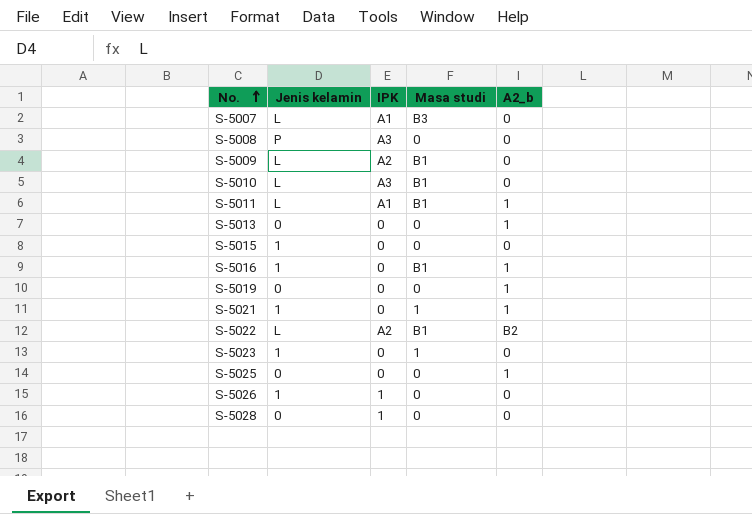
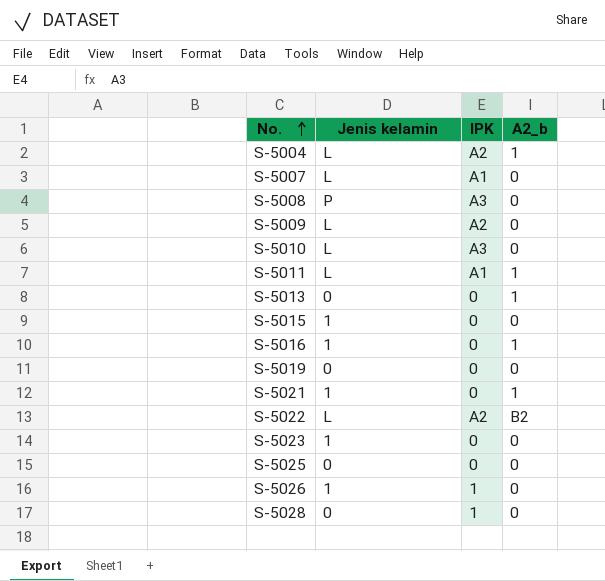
column Masa studi | position: 4 -> none
row S-5004: none -> L | A2 | 1
S-5019 | A2_b: 1 -> 0
S-5025 | A2_b: 1 -> 0

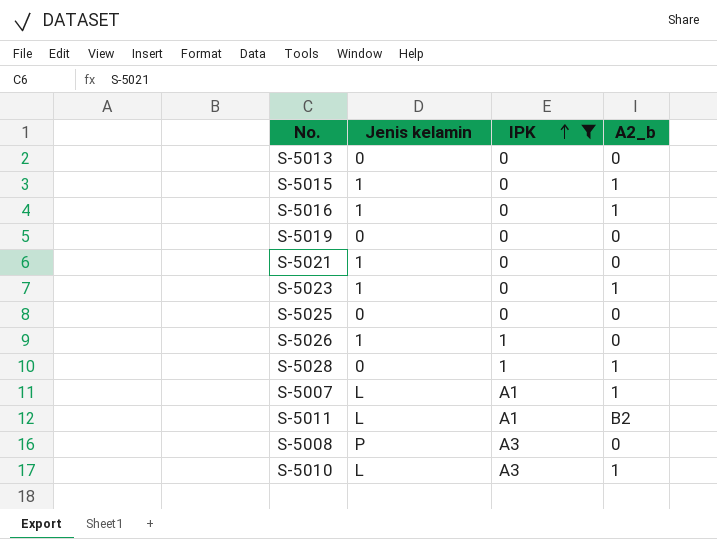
filter: none -> IPK != A2
row order: No. ascending -> IPK ascending
S-5013 | A2_b: 1 -> 0
S-5015 | A2_b: 0 -> 1
S-5021 | A2_b: 1 -> 0
S-5023 | A2_b: 0 -> 1
S-5028 | A2_b: 0 -> 1
S-5007 | A2_b: 0 -> 1
S-5011 | A2_b: 1 -> B2
S-5010 | A2_b: 0 -> 1

